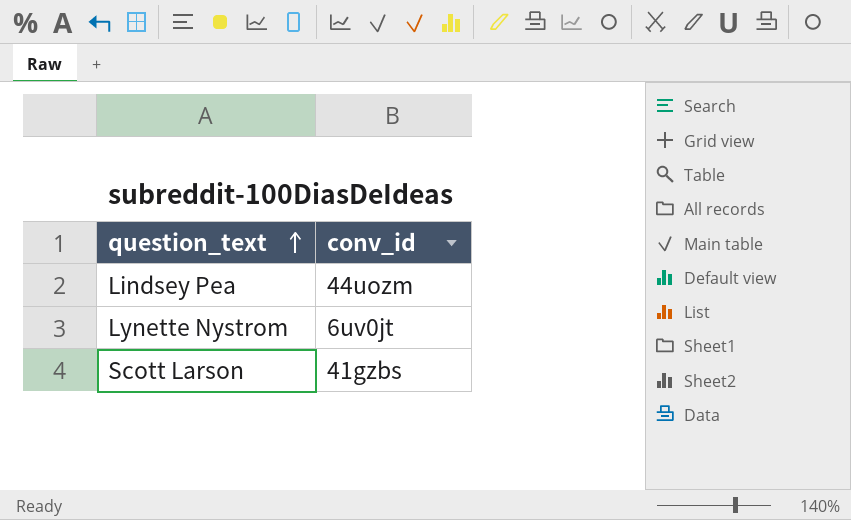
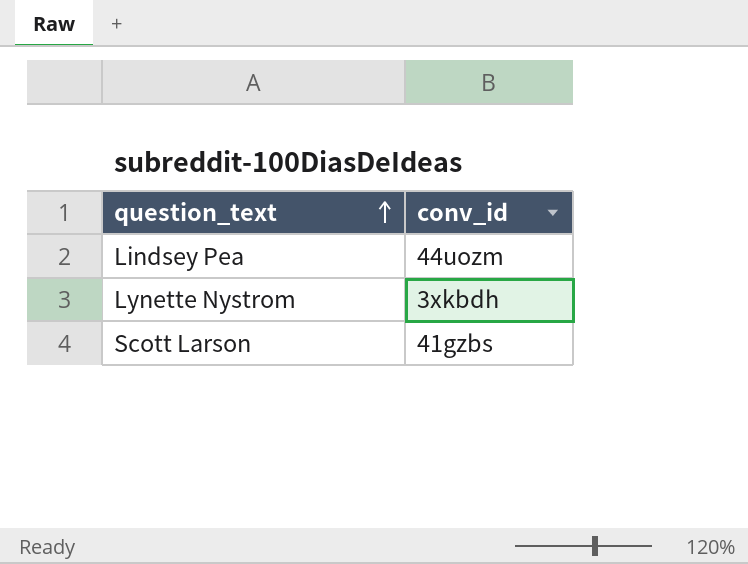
Lynette Nystrom | conv_id: 6uv0jt -> 3xkbdh

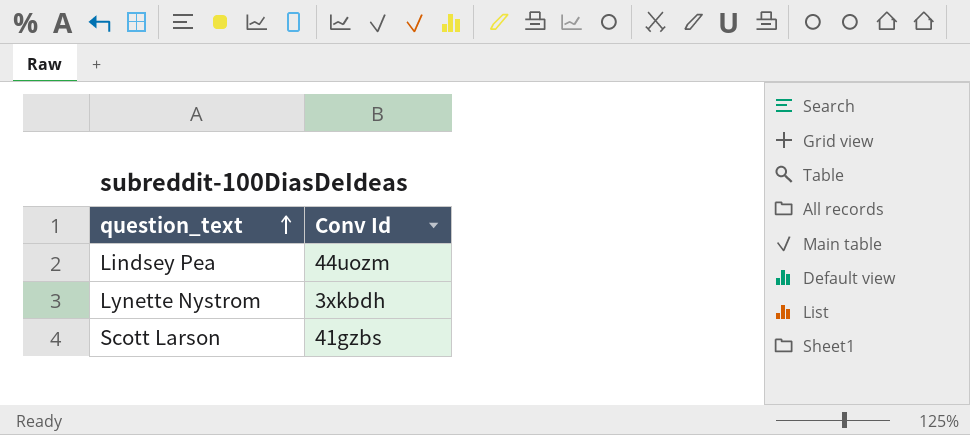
column name: conv_id -> Conv Id

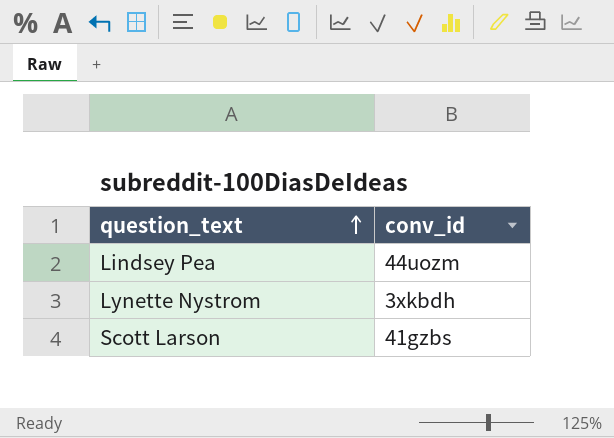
column name: Conv Id -> conv_id

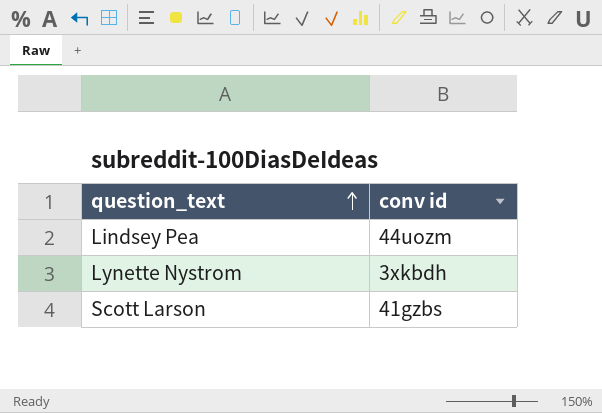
column name: conv_id -> conv id

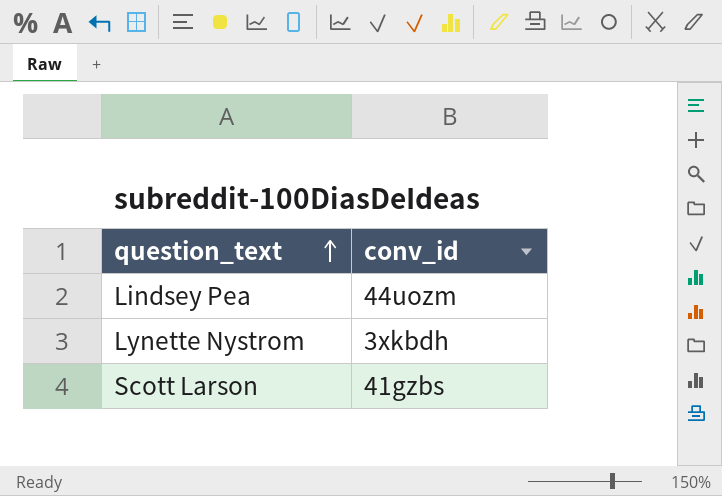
column name: conv id -> conv_id

